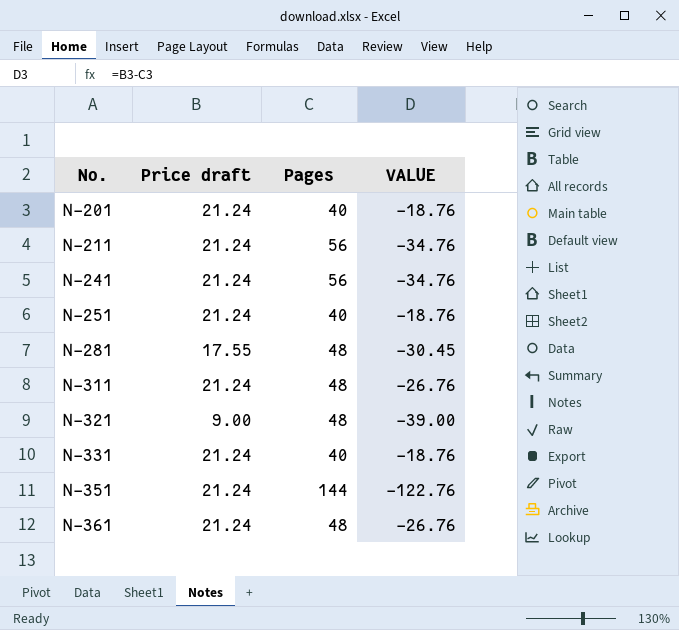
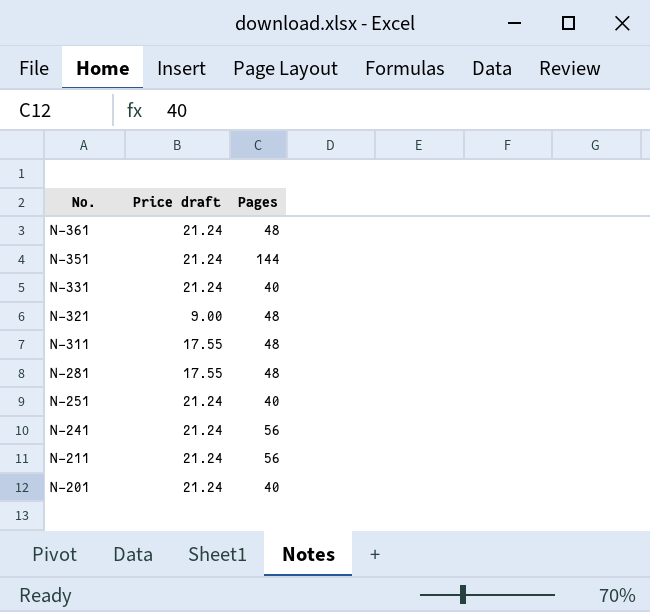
row order: No. ascending -> No. descending
column VALUE | formula: [Price draft] - [Pages] -> none
N-311 | Price draft: 21.24 -> 17.55

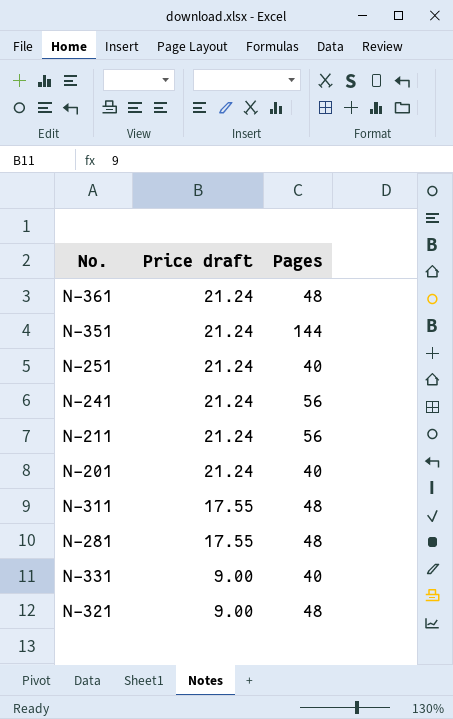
row order: No. descending -> Price draft descending
N-331 | Price draft: 21.24 -> 9.00

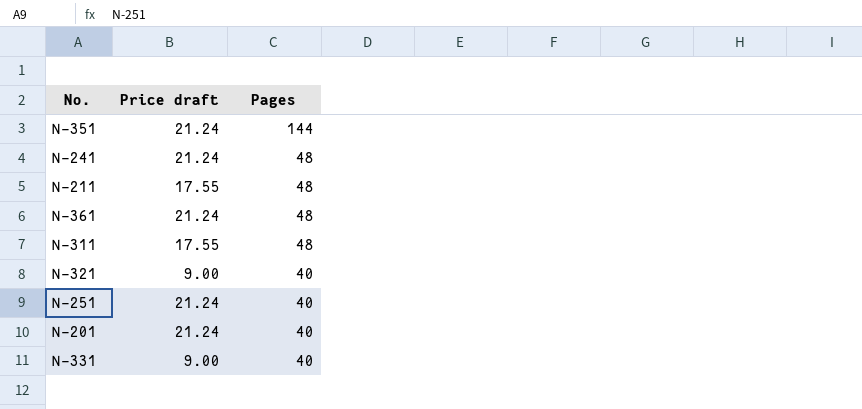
row order: Price draft descending -> Pages descending
row N-281: 17.55 | 48 -> none
N-241 | Pages: 56 -> 48
N-211 | Price draft: 21.24 -> 17.55
N-211 | Pages: 56 -> 48
N-321 | Pages: 48 -> 40

